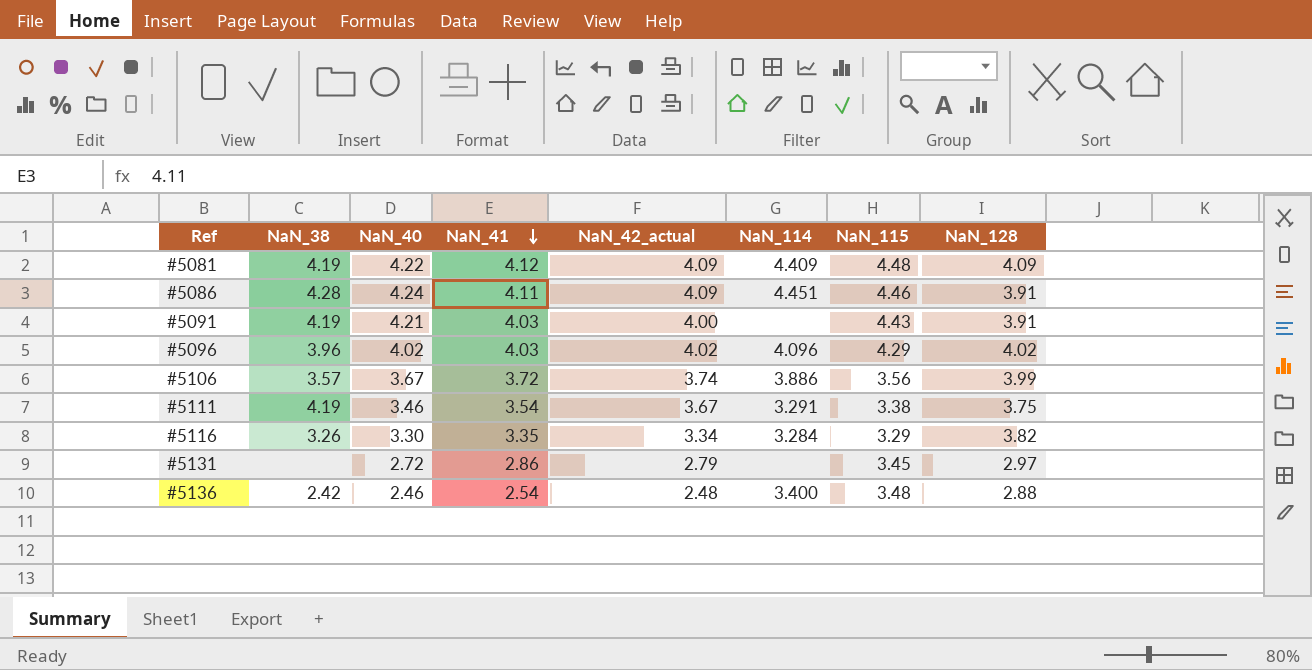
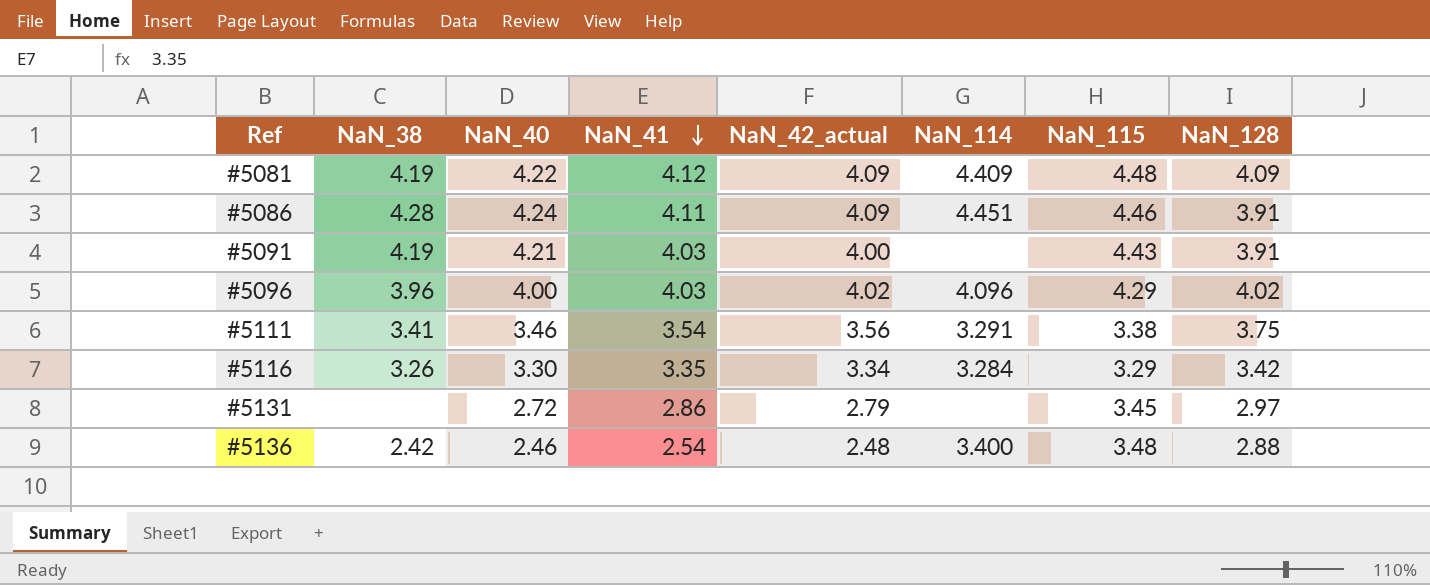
row #5106: 3.57 | 3.67 | 3.72 | 3.74 | 3.886 | 3.56 | 3.99 -> none
#5096 | NaN_40: 4.02 -> 4.00
#5111 | NaN_38: 4.19 -> 3.41
#5111 | NaN_42_actual: 3.67 -> 3.56
#5116 | NaN_128: 3.82 -> 3.42

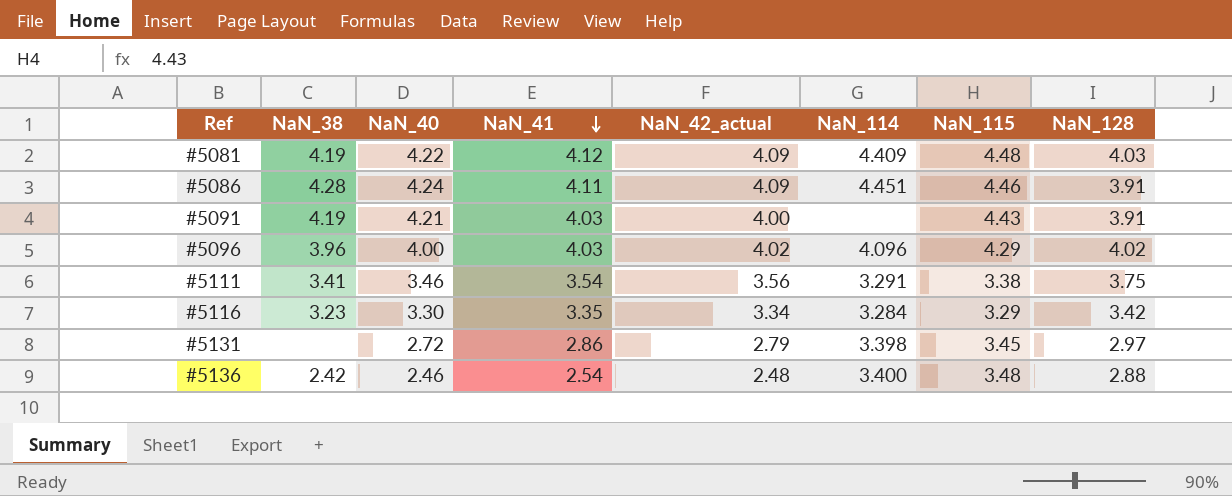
#5081 | NaN_128: 4.09 -> 4.03
#5116 | NaN_38: 3.26 -> 3.23
#5131 | NaN_114: none -> 3.398

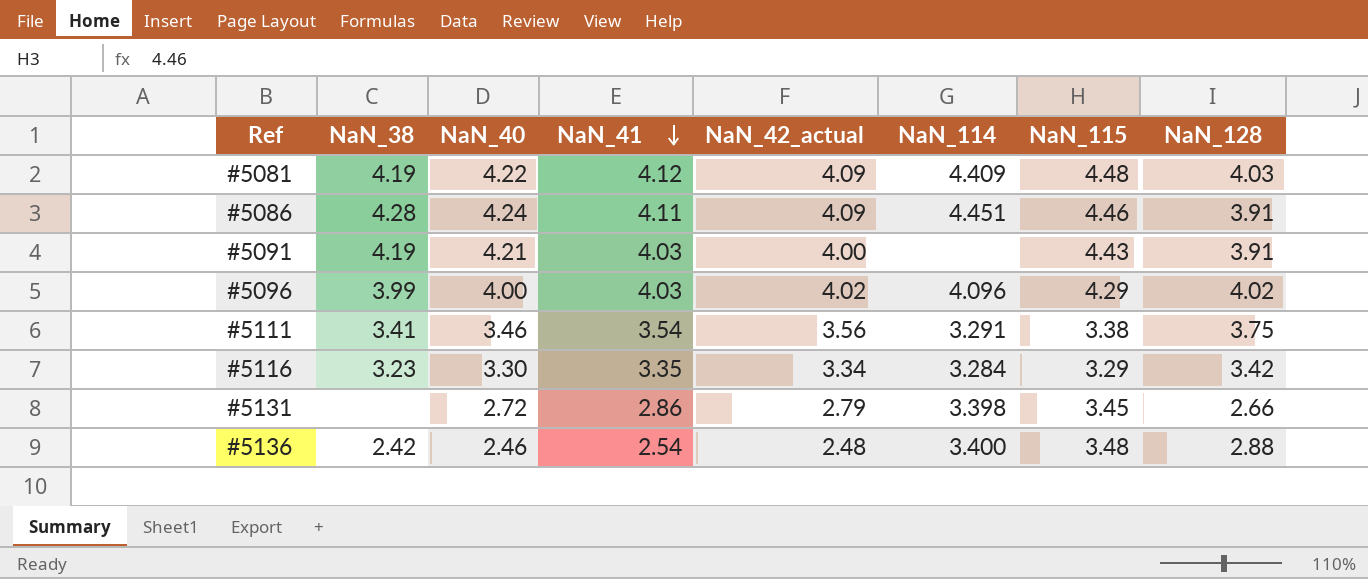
#5096 | NaN_38: 3.96 -> 3.99
#5131 | NaN_128: 2.97 -> 2.66

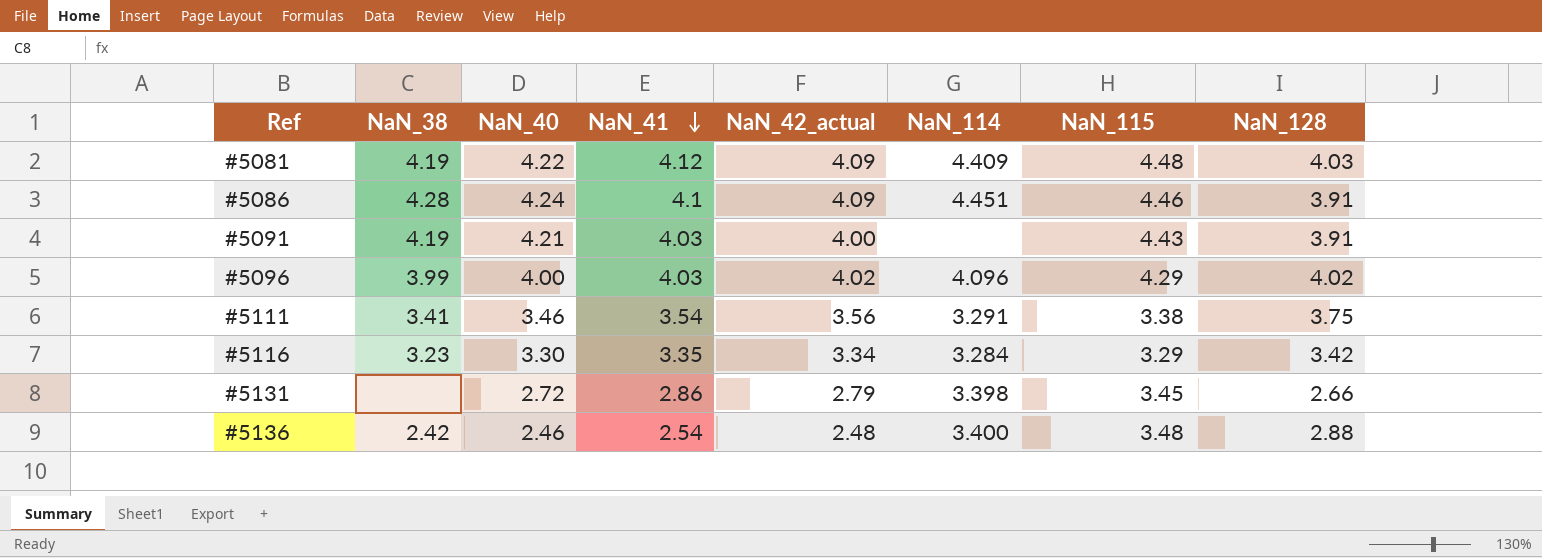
#5086 | NaN_41: 4.11 -> 4.1

